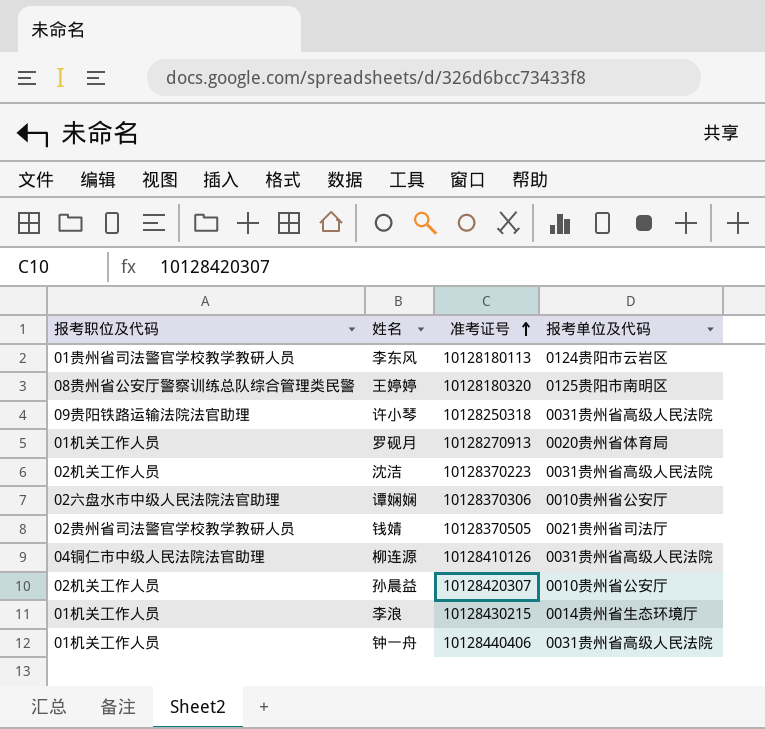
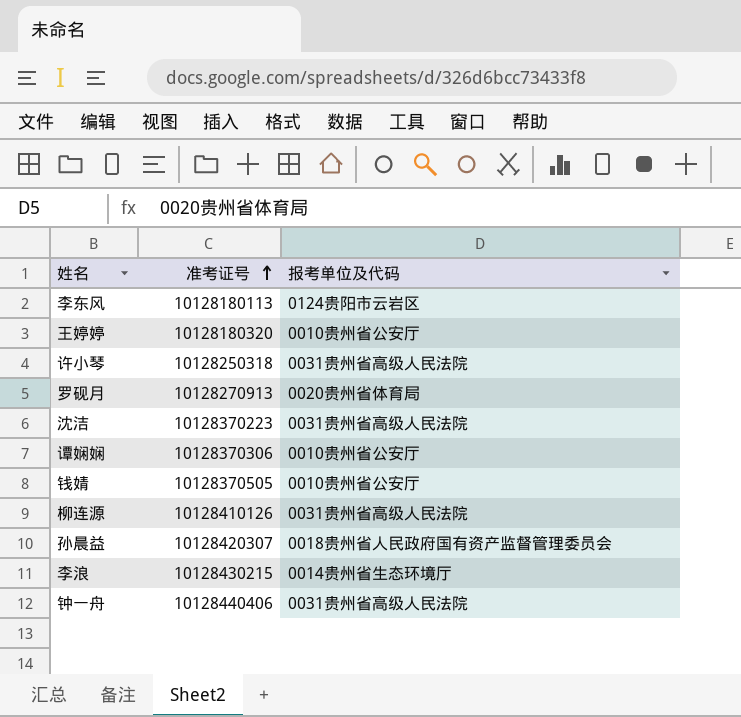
column 报考职位及代码 | position: 1 -> none
王婷婷 | 报考单位及代码: 0125贵阳市南明区 -> 0010贵州省公安厅
钱婧 | 报考单位及代码: 0021贵州省司法厅 -> 0010贵州省公安厅
孙晨益 | 报考单位及代码: 0010贵州省公安厅 -> 0018贵州省人民政府国有资产监督管理委员会

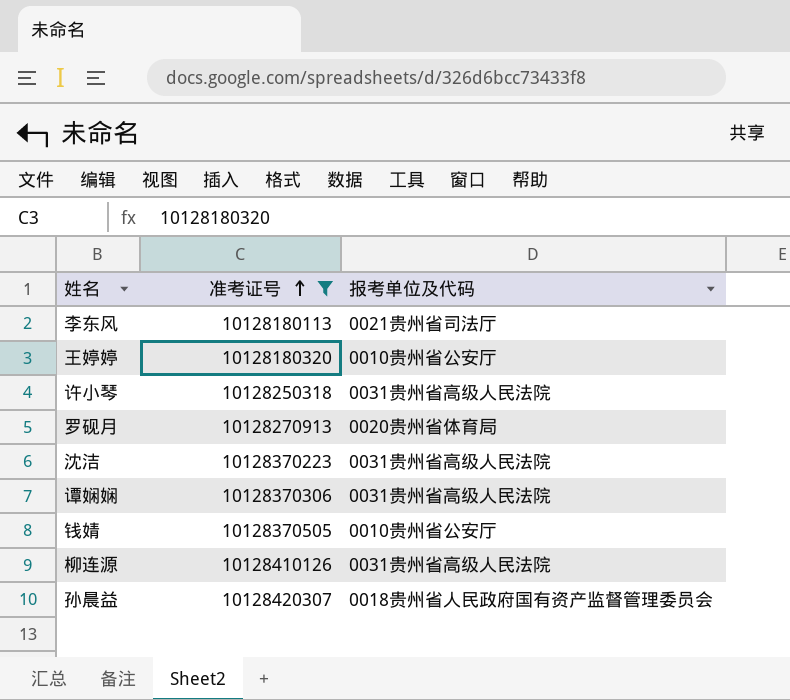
filter: none -> 准考证号 <= 10128420307
李东风 | 报考单位及代码: 0124贵阳市云岩区 -> 0021贵州省司法厅
谭娴娴 | 报考单位及代码: 0010贵州省公安厅 -> 0031贵州省高级人民法院

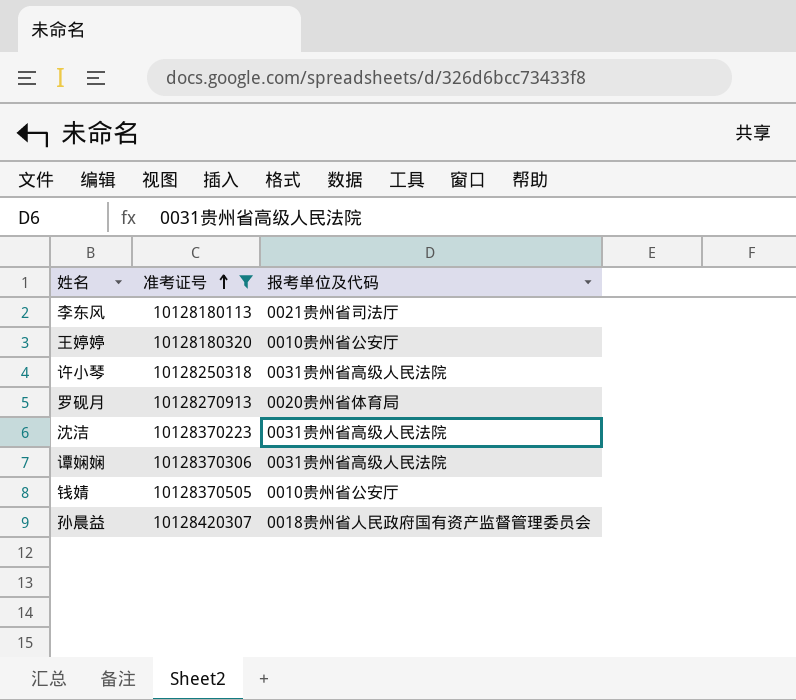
row 柳连源: 10128410126 | 0031贵州省高级人民法院 -> none

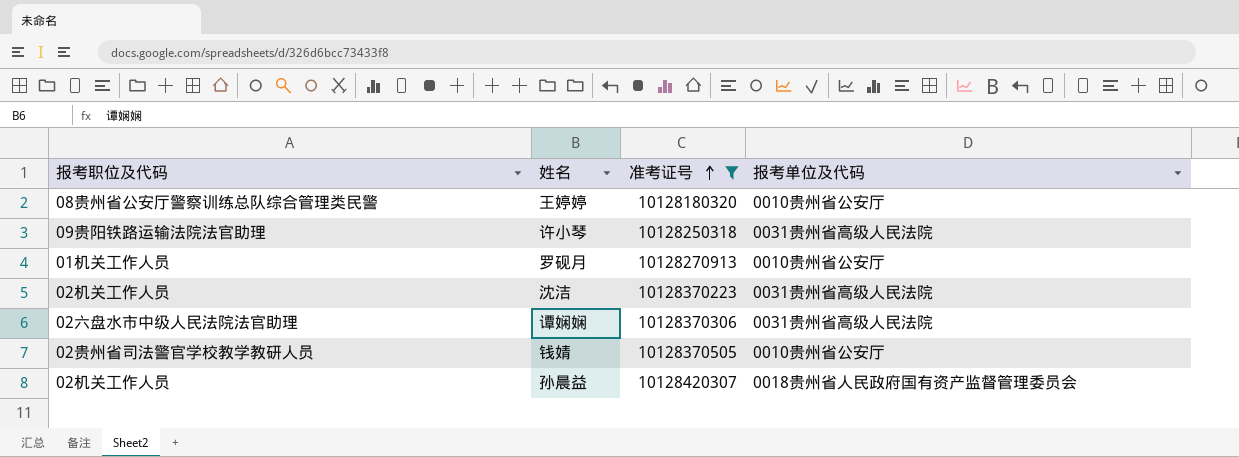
column 报考职位及代码 | position: none -> 1
row 李东风: 10128180113 | 0021贵州省司法厅 -> none
罗砚月 | 报考单位及代码: 0020贵州省体育局 -> 0010贵州省公安厅

